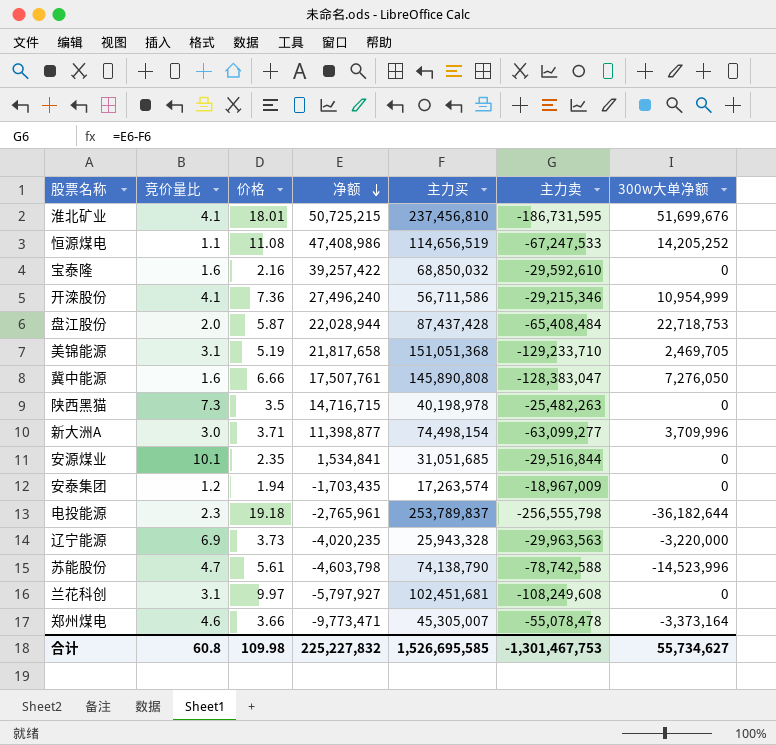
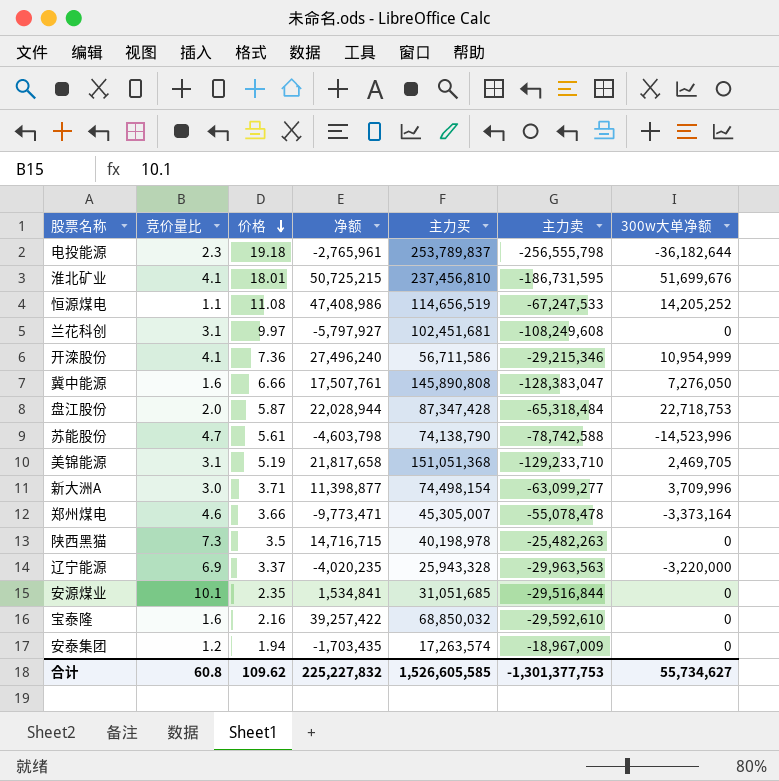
row order: 净额 descending -> 价格 descending
盘江股份 | 主力买: 87,437,428 -> 87,347,428
盘江股份 | 主力卖: -65,408,484 -> -65,318,484
辽宁能源 | 价格: 3.73 -> 3.37
合计 | 价格: 109.98 -> 109.62
合计 | 主力买: 1,526,695,585 -> 1,526,605,585
合计 | 主力卖: -1,301,467,753 -> -1,301,377,753

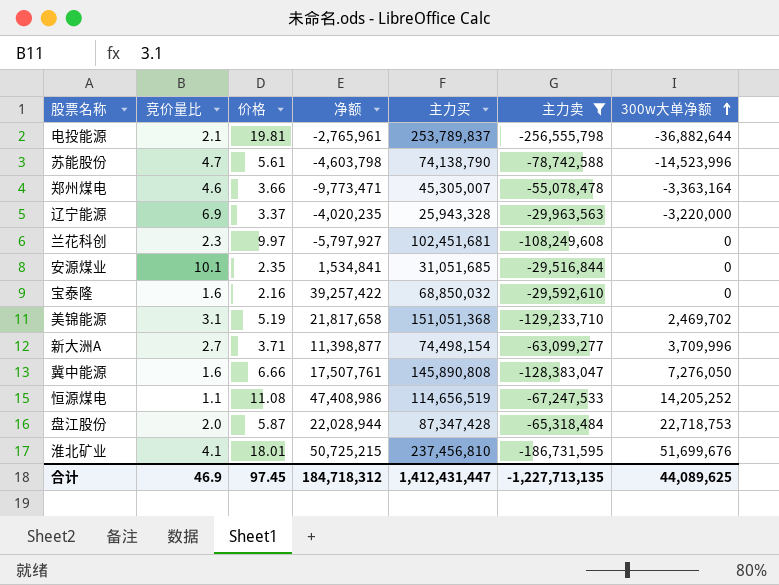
filter: none -> 主力卖 <= -29,516,844
row order: 价格 descending -> 300w大单净额 ascending
电投能源 | 竞价量比: 2.3 -> 2.1
电投能源 | 价格: 19.18 -> 19.81
电投能源 | 300w大单净额: -36,182,644 -> -36,882,644
郑州煤电 | 300w大单净额: -3,373,164 -> -3,363,164
兰花科创 | 竞价量比: 3.1 -> 2.3
美锦能源 | 300w大单净额: 2,469,705 -> 2,469,702
新大洲A | 竞价量比: 3.0 -> 2.7
合计 | 竞价量比: 60.8 -> 46.9
合计 | 价格: 109.62 -> 97.45
合计 | 净额: 225,227,832 -> 184,718,312
合计 | 主力买: 1,526,605,585 -> 1,412,431,447
合计 | 主力卖: -1,301,377,753 -> -1,227,713,135
合计 | 300w大单净额: 55,734,627 -> 44,089,625

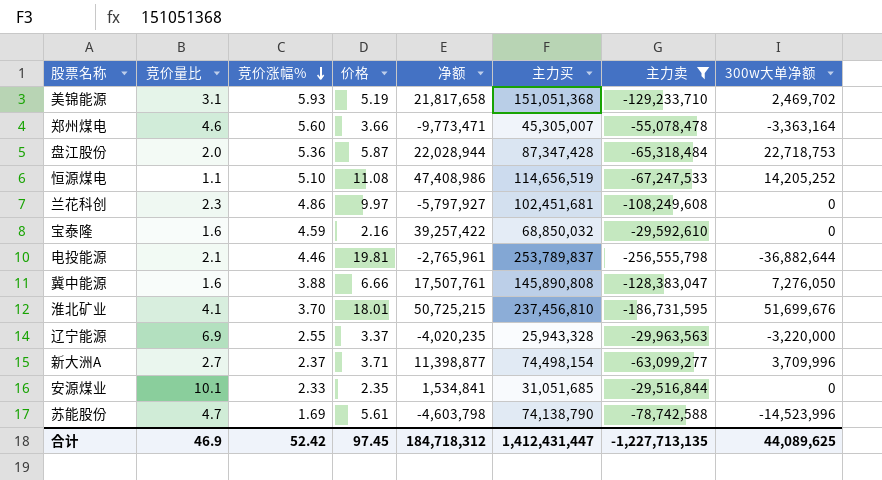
row order: 300w大单净额 ascending -> 竞价涨幅% descending
column 竞价涨幅% | position: none -> 3

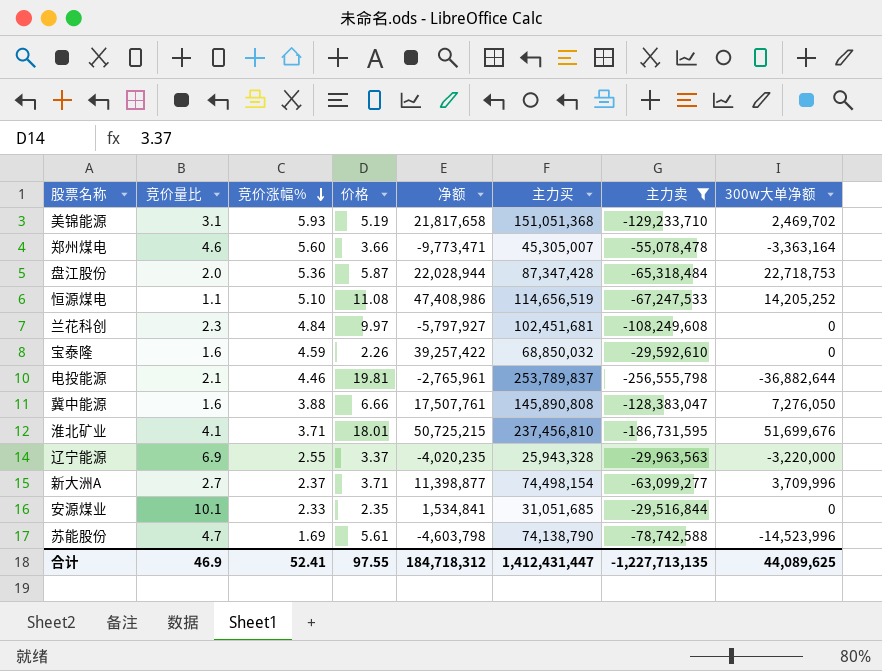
兰花科创 | 竞价涨幅%: 4.86 -> 4.84
宝泰隆 | 价格: 2.16 -> 2.26
淮北矿业 | 竞价涨幅%: 3.70 -> 3.71
合计 | 竞价涨幅%: 52.42 -> 52.41
合计 | 价格: 97.45 -> 97.55

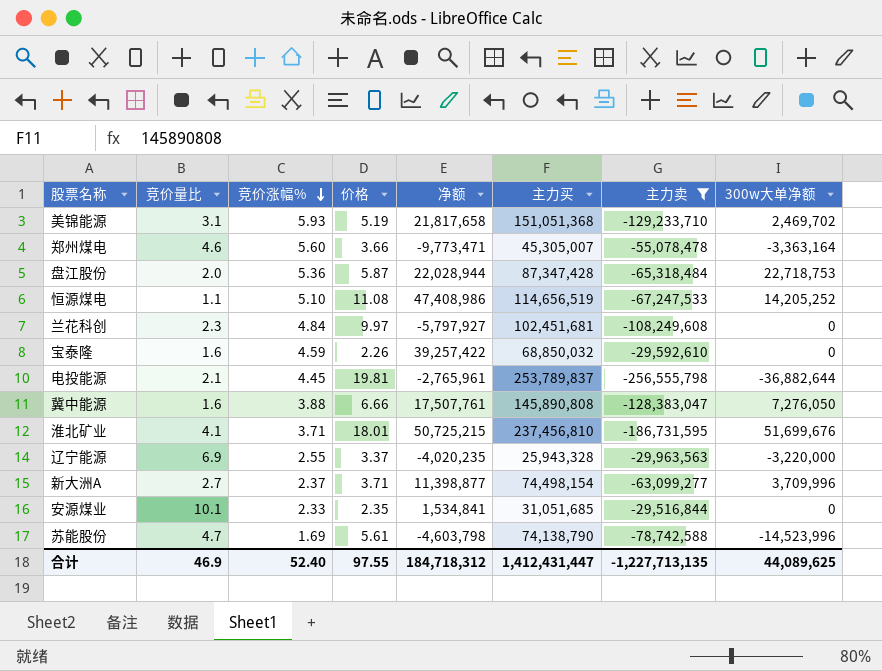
电投能源 | 竞价涨幅%: 4.46 -> 4.45
合计 | 竞价涨幅%: 52.41 -> 52.40

